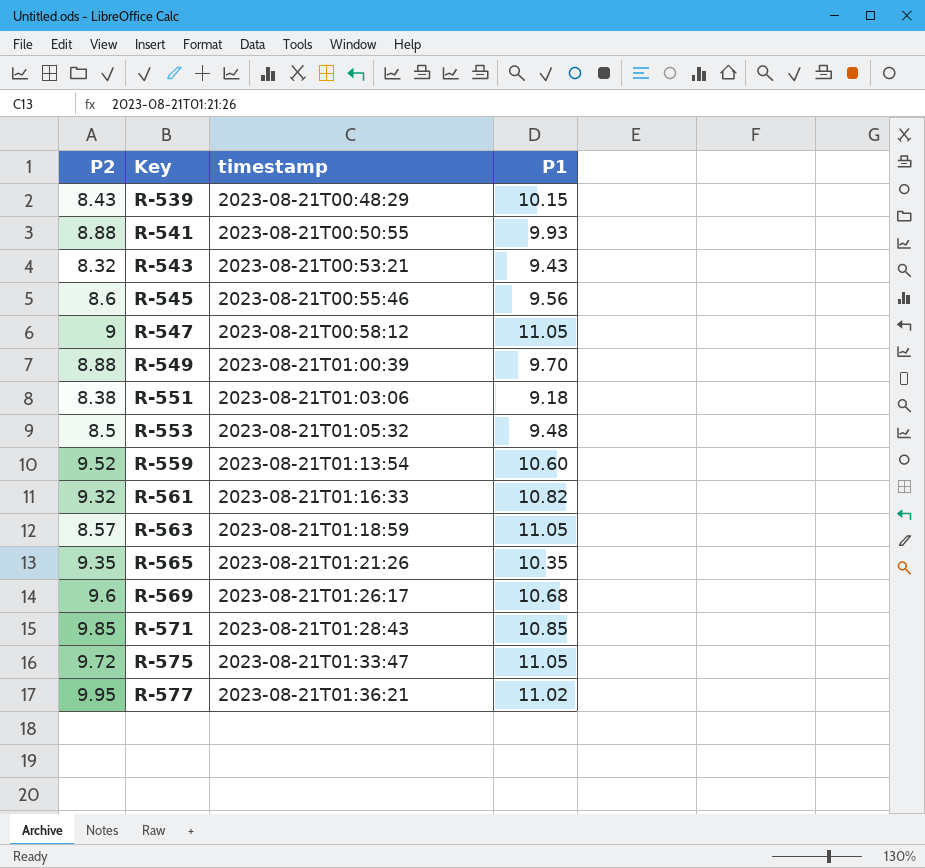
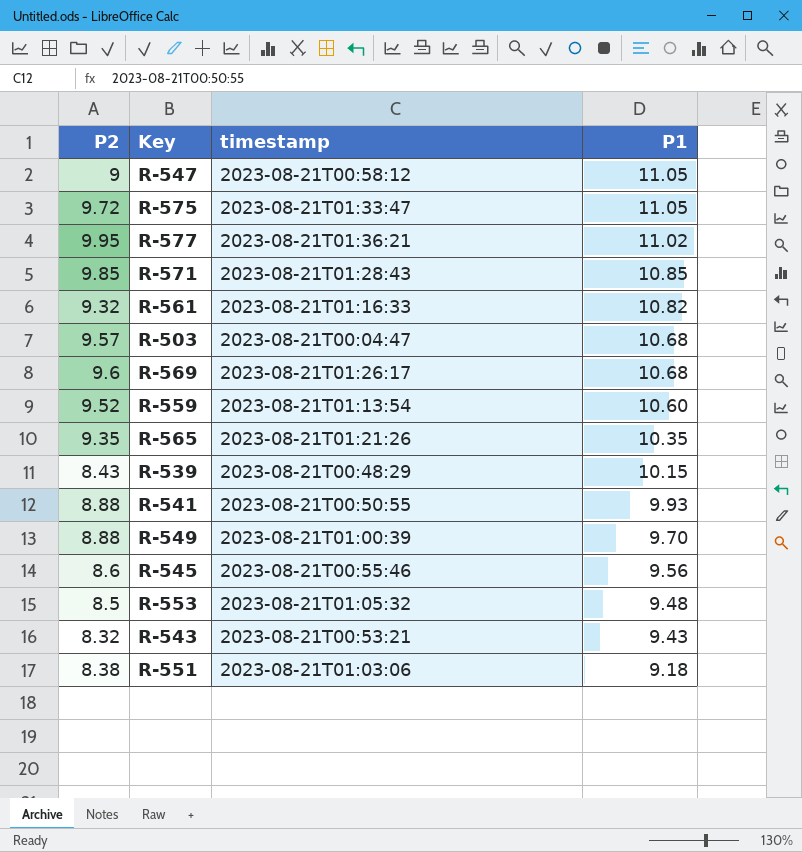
row order: Key ascending -> P1 descending
row R-563: 8.57 | 2023-08-21T01:18:59 | 11.05 -> none
row R-503: none -> 9.57 | 2023-08-21T00:04:47 | 10.68

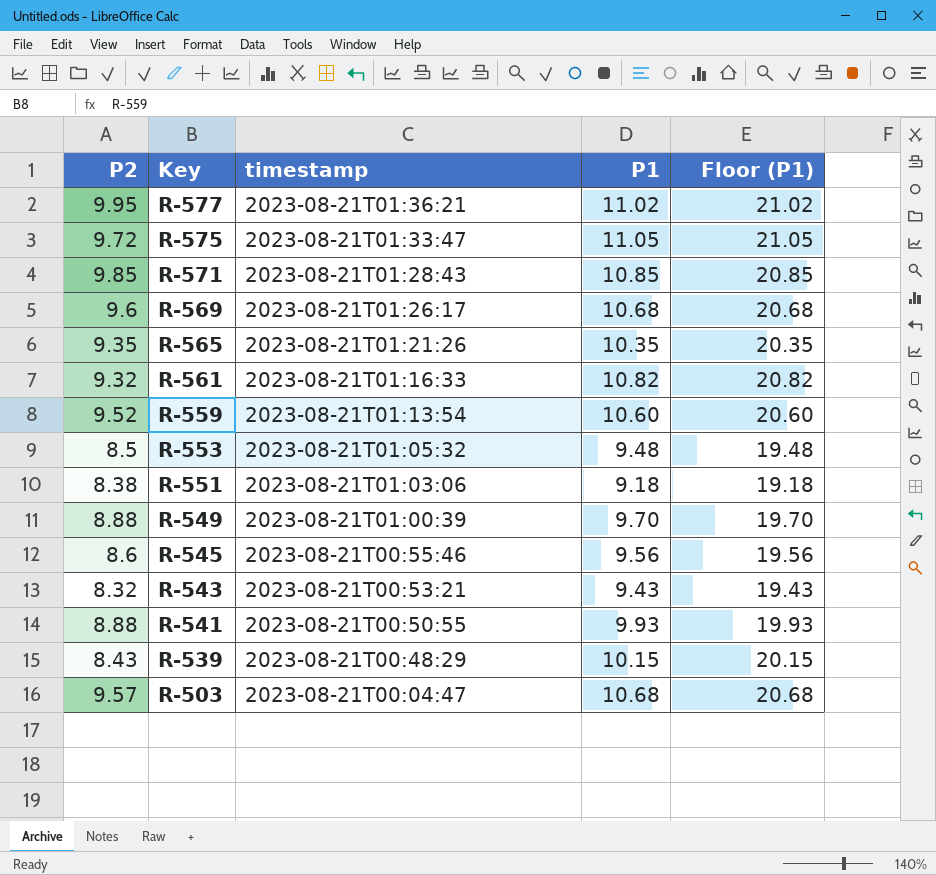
row order: P1 descending -> Key descending
column Floor (P1) | formula: none -> [P1] + 10
row R-547: 9 | 2023-08-21T00:58:12 | 11.05 -> none

